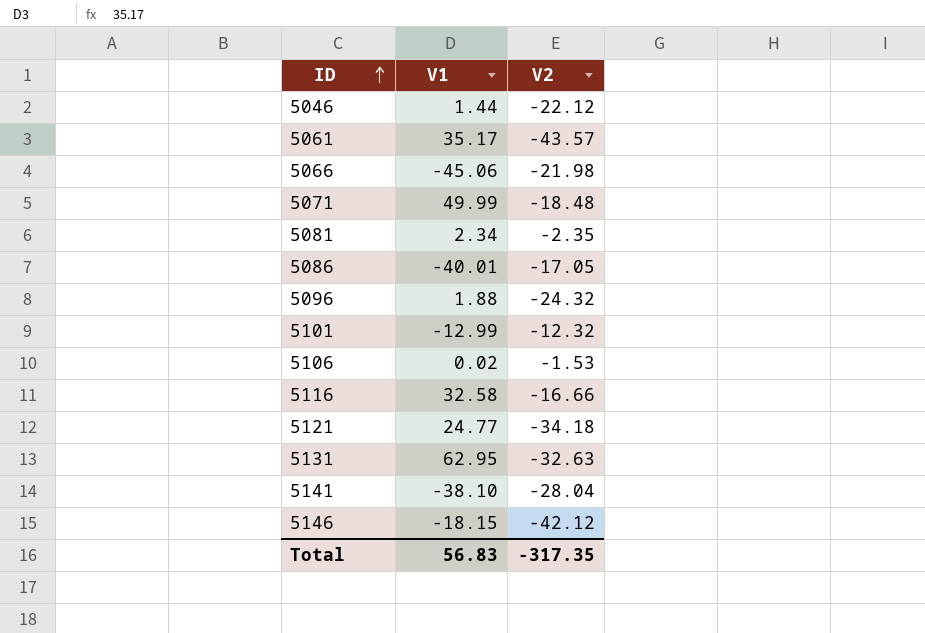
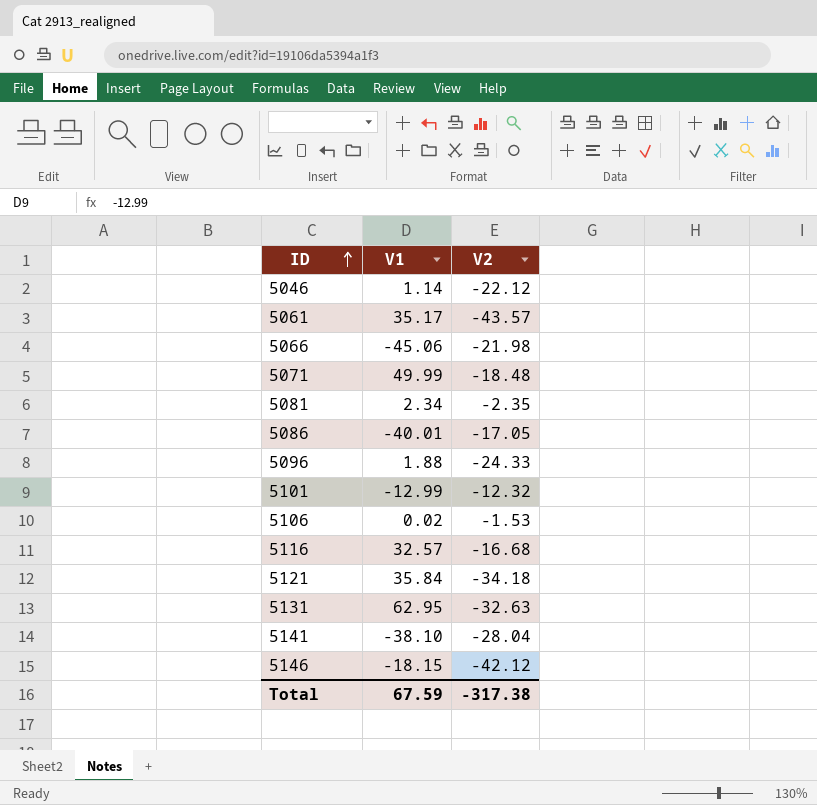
5046 | V1: 1.44 -> 1.14
5096 | V2: -24.32 -> -24.33
5116 | V1: 32.58 -> 32.57
5116 | V2: -16.66 -> -16.68
5121 | V1: 24.77 -> 35.84
Total | V1: 56.83 -> 67.59
Total | V2: -317.35 -> -317.38

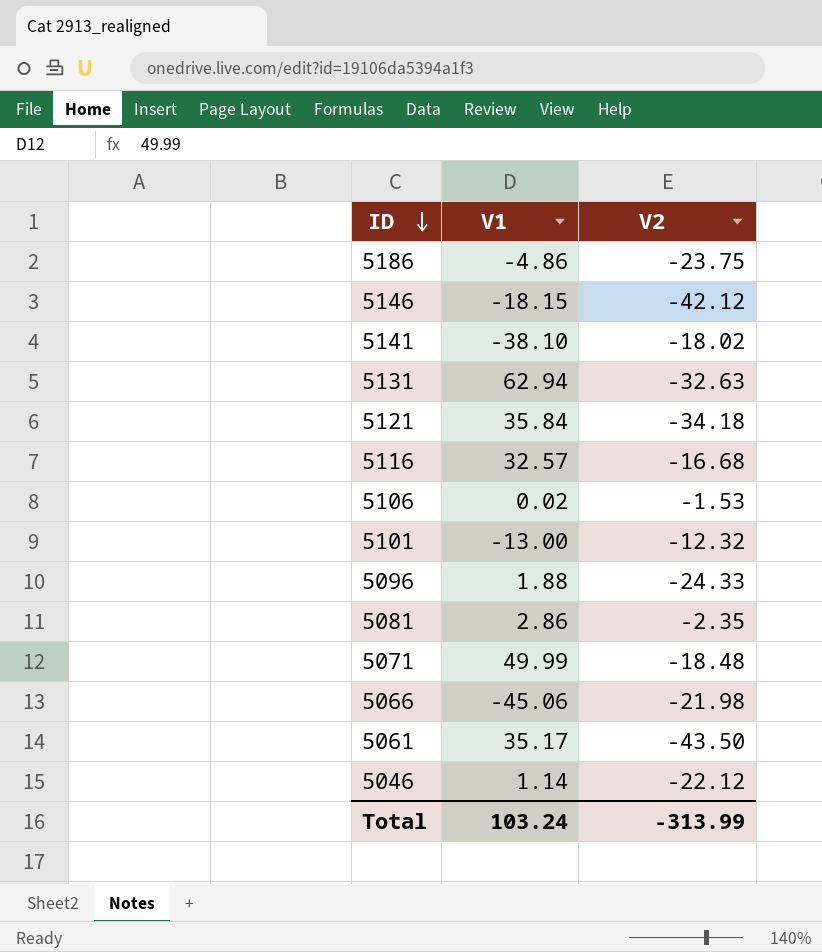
row order: ID ascending -> ID descending
row 5086: -40.01 | -17.05 -> none
row 5186: none -> -4.86 | -23.75
5141 | V2: -28.04 -> -18.02
5131 | V1: 62.95 -> 62.94
5101 | V1: -12.99 -> -13.00
5081 | V1: 2.34 -> 2.86
5061 | V2: -43.57 -> -43.50
Total | V1: 67.59 -> 103.24
Total | V2: -317.38 -> -313.99

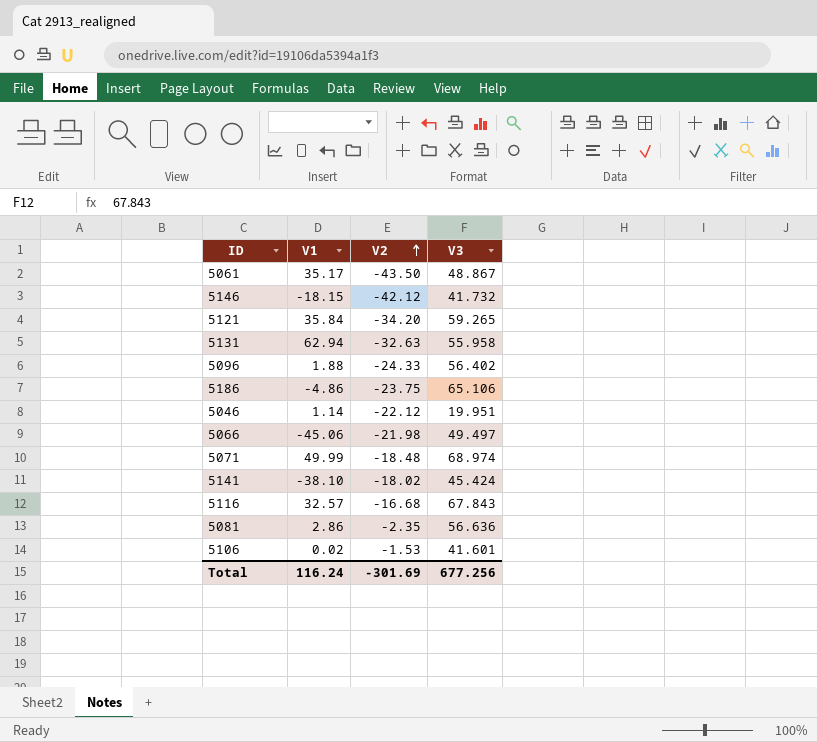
row order: ID descending -> V2 ascending
column V3 | position: none -> 4
row 5101: -13.00 | -12.32 -> none
5121 | V2: -34.18 -> -34.20
Total | V1: 103.24 -> 116.24
Total | V2: -313.99 -> -301.69

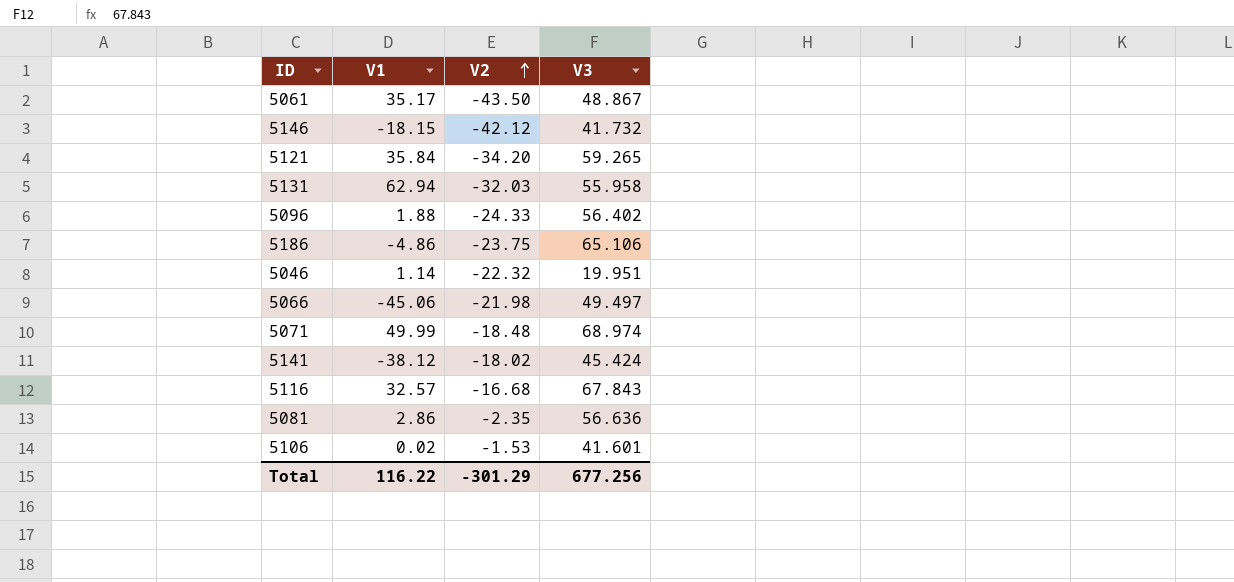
5131 | V2: -32.63 -> -32.03
5046 | V2: -22.12 -> -22.32
5141 | V1: -38.10 -> -38.12
Total | V1: 116.24 -> 116.22
Total | V2: -301.69 -> -301.29

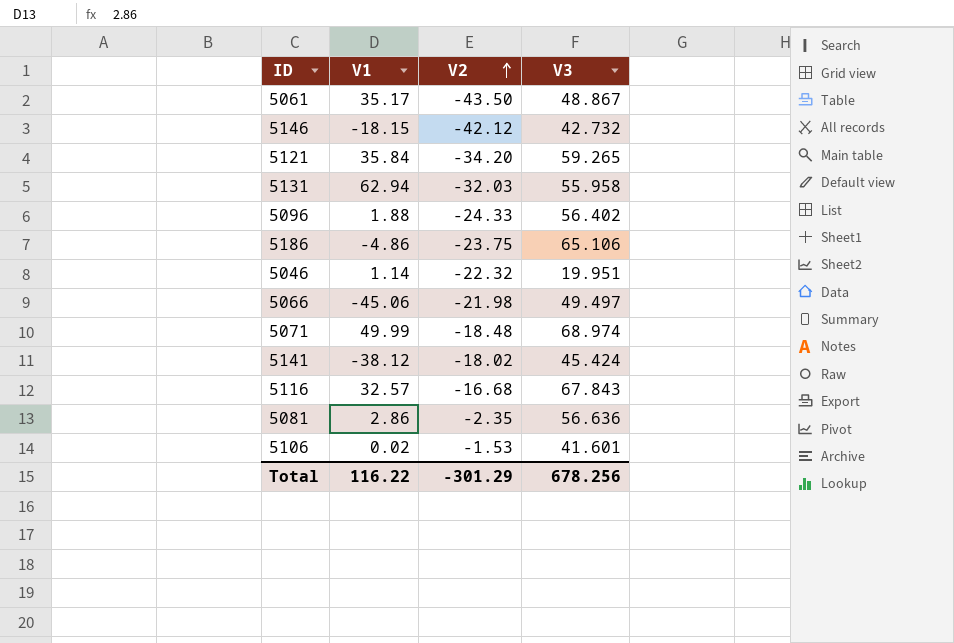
5146 | V3: 41.732 -> 42.732
Total | V3: 677.256 -> 678.256

